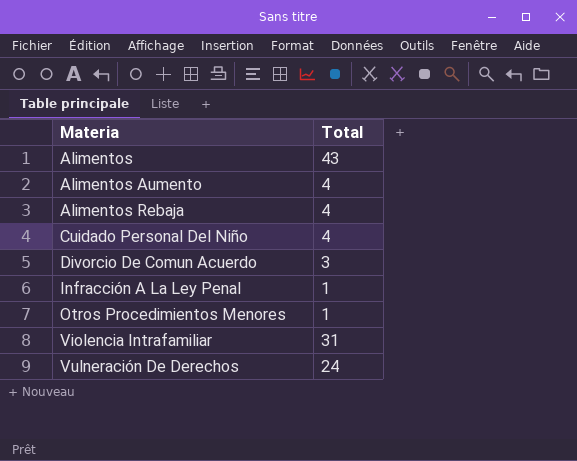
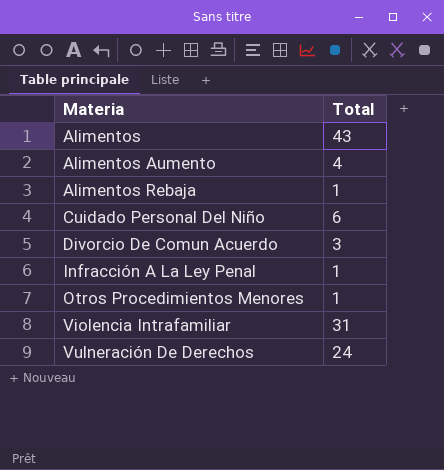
Alimentos Rebaja | Total: 4 -> 1
Cuidado Personal Del Niño | Total: 4 -> 6

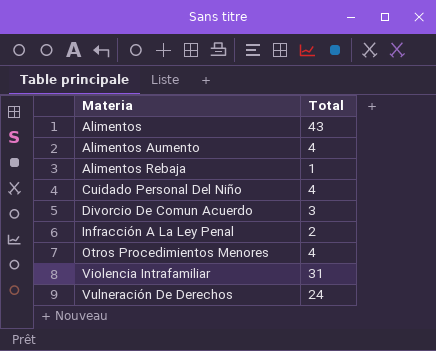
Cuidado Personal Del Niño | Total: 6 -> 4
Infracción A La Ley Penal | Total: 1 -> 2
Otros Procedimientos Menores | Total: 1 -> 4

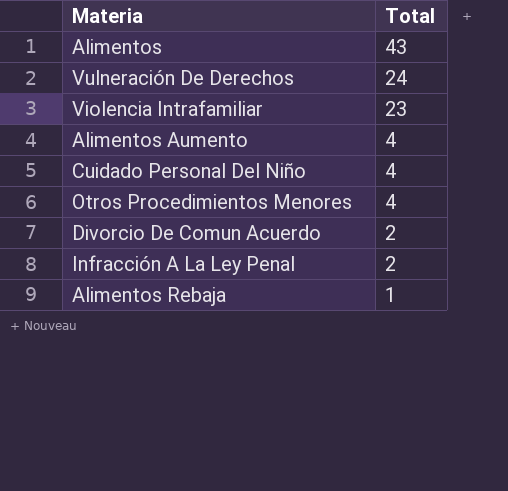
row order: Materia ascending -> Total descending
Violencia Intrafamiliar | Total: 31 -> 23
Divorcio De Comun Acuerdo | Total: 3 -> 2

